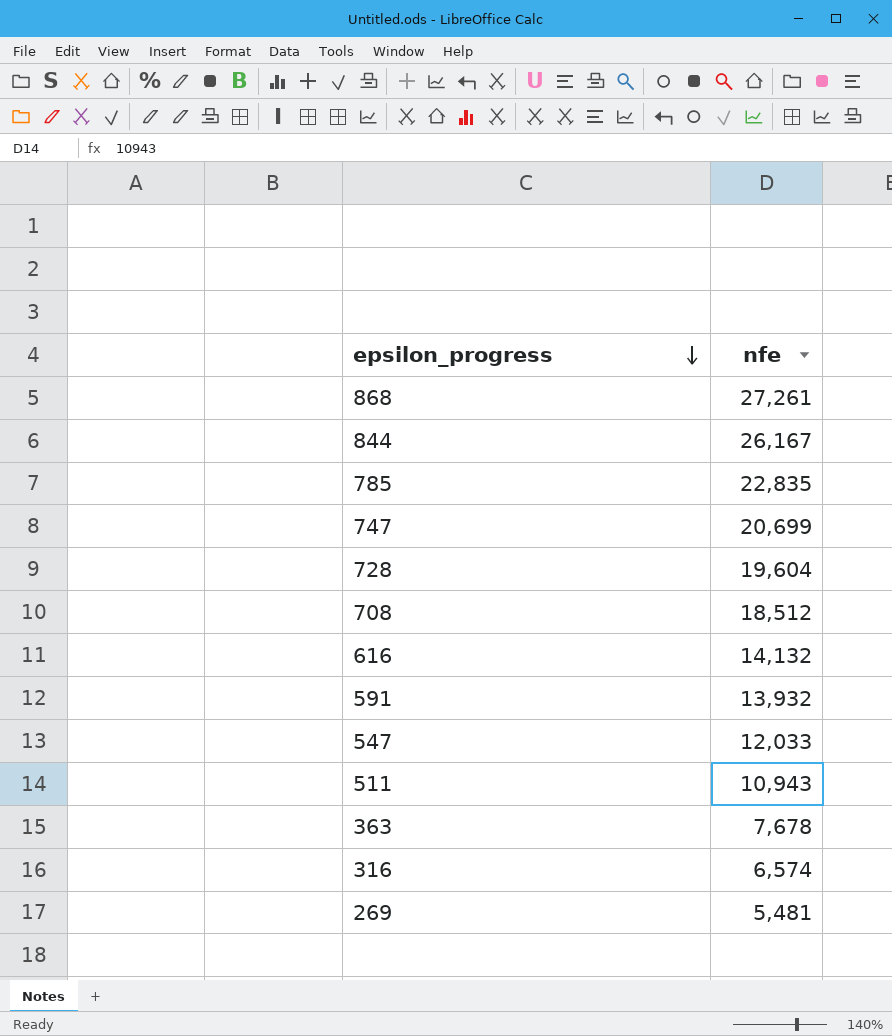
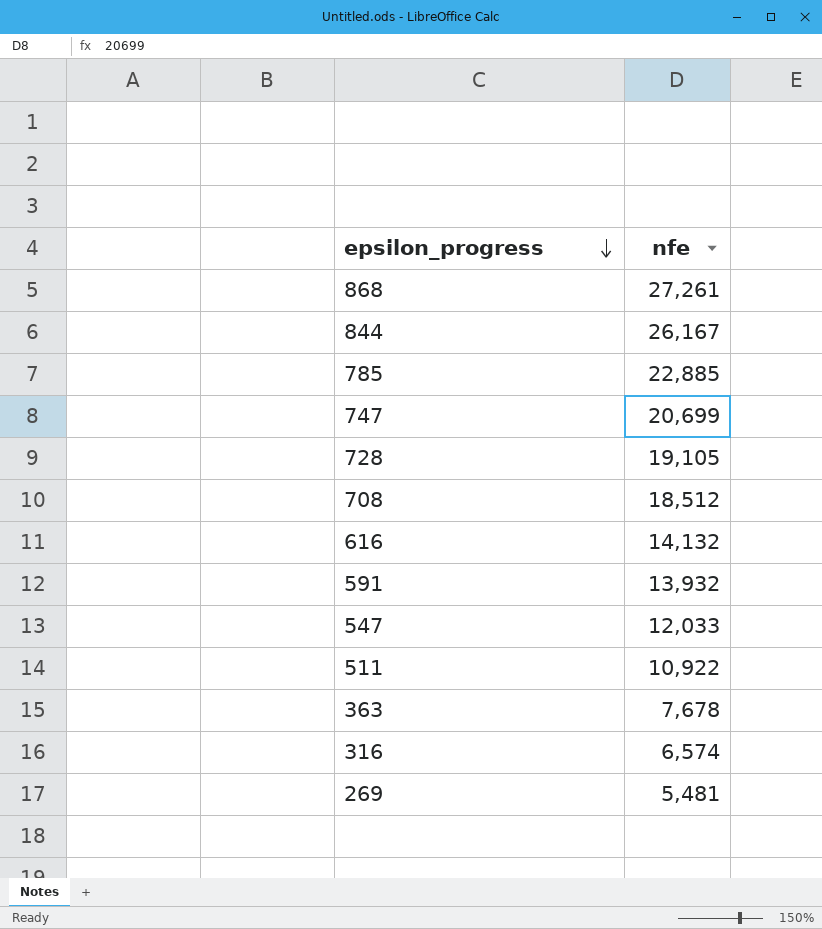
785 | nfe: 22,835 -> 22,885
728 | nfe: 19,604 -> 19,105
511 | nfe: 10,943 -> 10,922

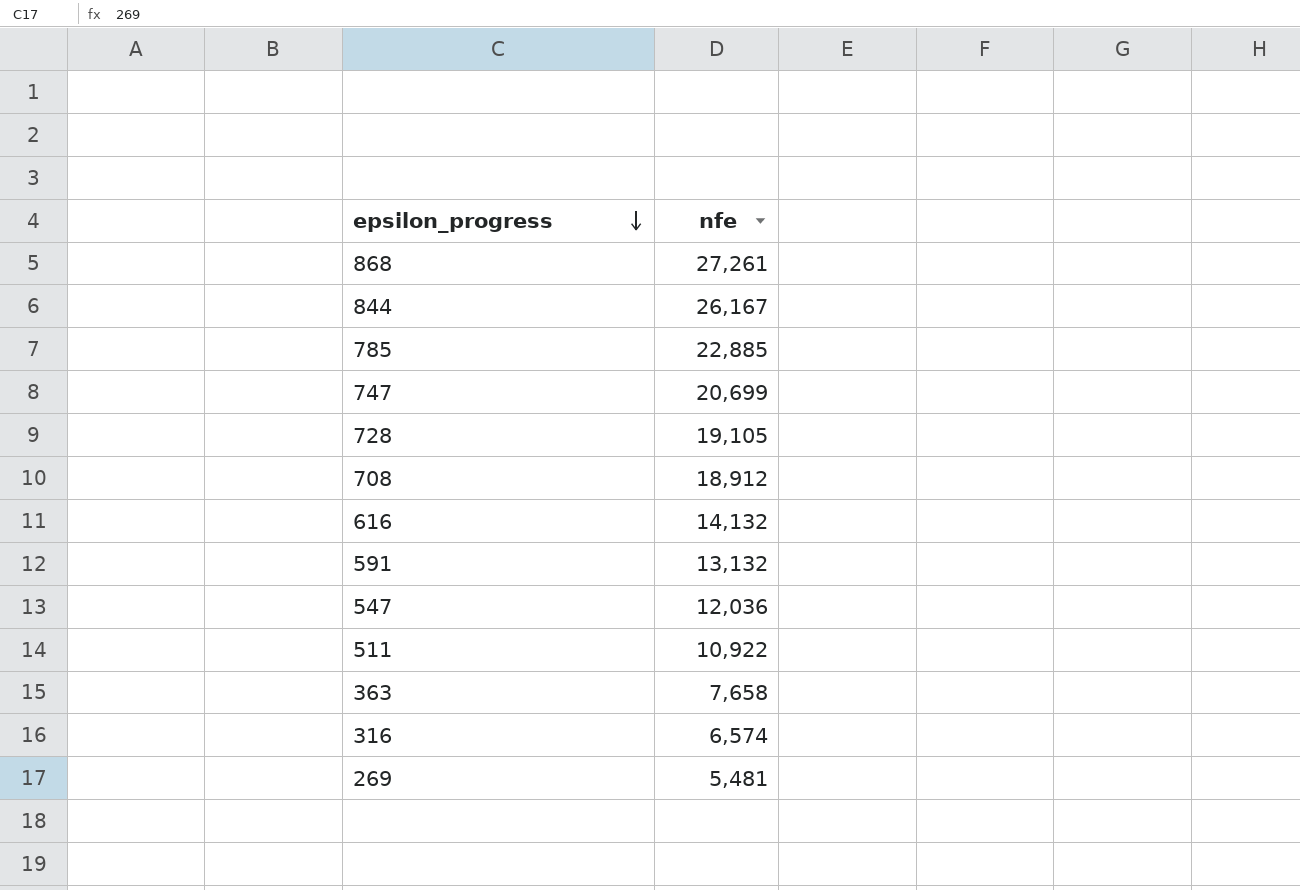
708 | nfe: 18,512 -> 18,912
591 | nfe: 13,932 -> 13,132
547 | nfe: 12,033 -> 12,036
363 | nfe: 7,678 -> 7,658

